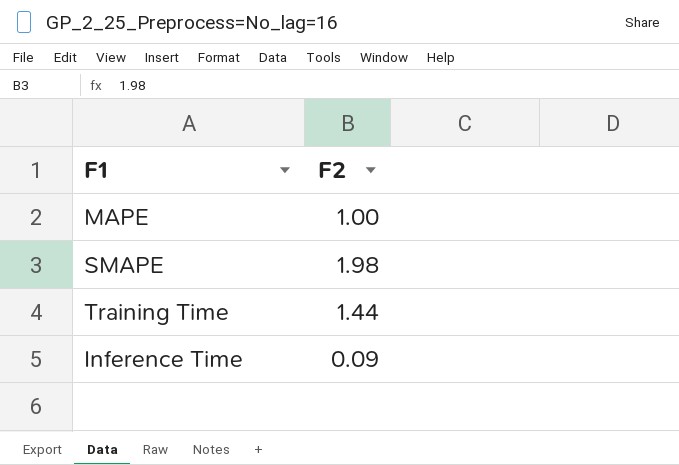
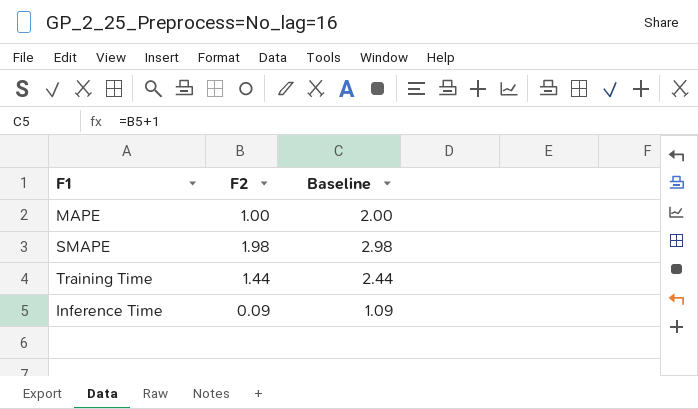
column Baseline | formula: none -> [F2] + 1

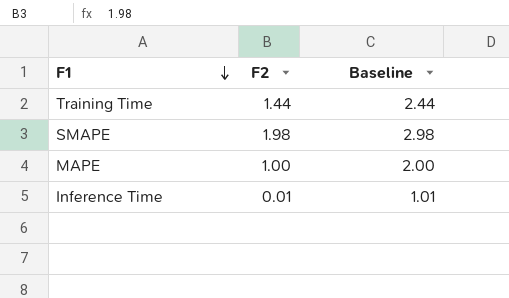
row order: none -> F1 descending
Inference Time | F2: 0.09 -> 0.01
Inference Time | Baseline: 1.09 -> 1.01

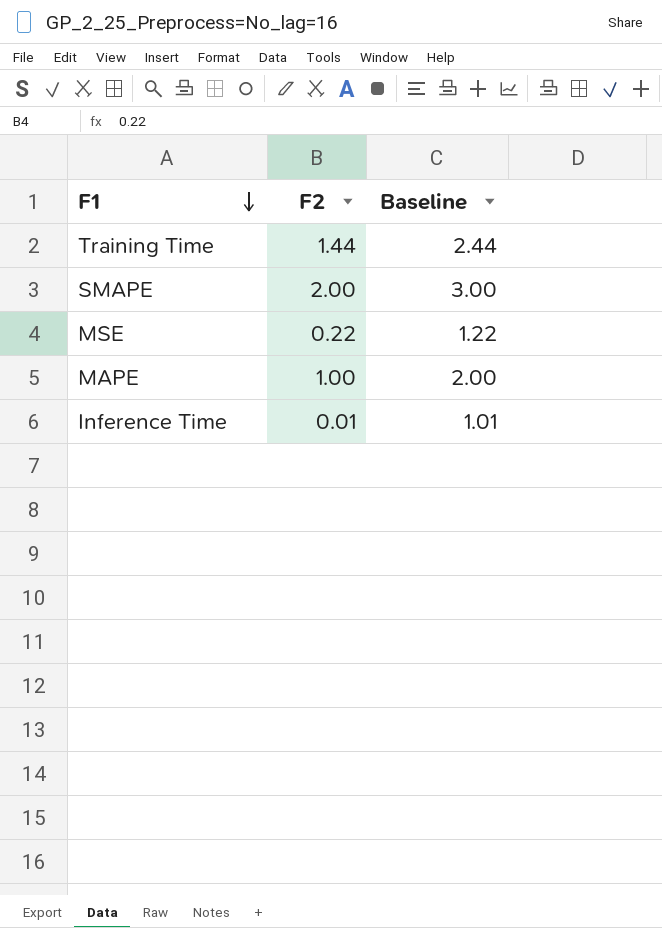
SMAPE | F2: 1.98 -> 2.00
SMAPE | Baseline: 2.98 -> 3.00
row MSE: none -> 0.22 | 1.22

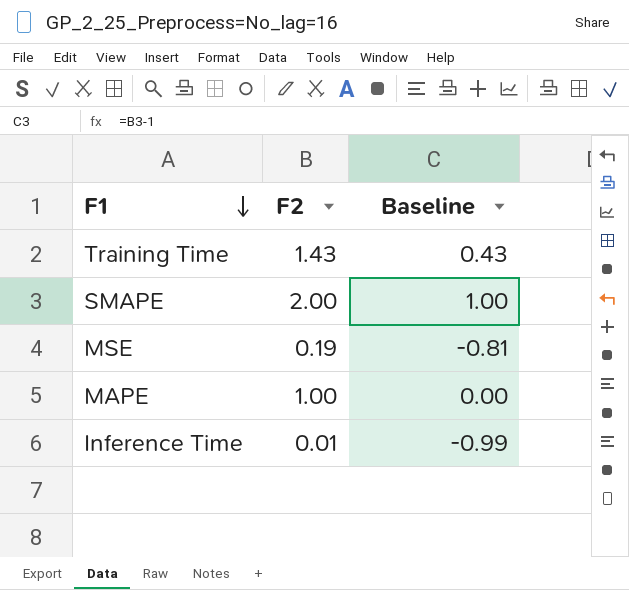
column Baseline | formula: [F2] + 1 -> [F2] - 1
Training Time | F2: 1.44 -> 1.43
MSE | F2: 0.22 -> 0.19

